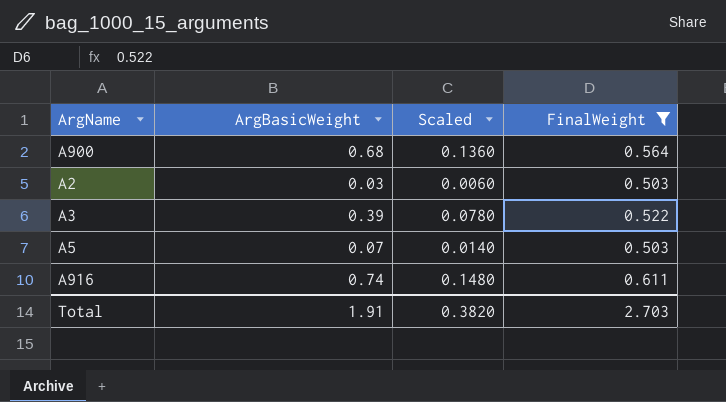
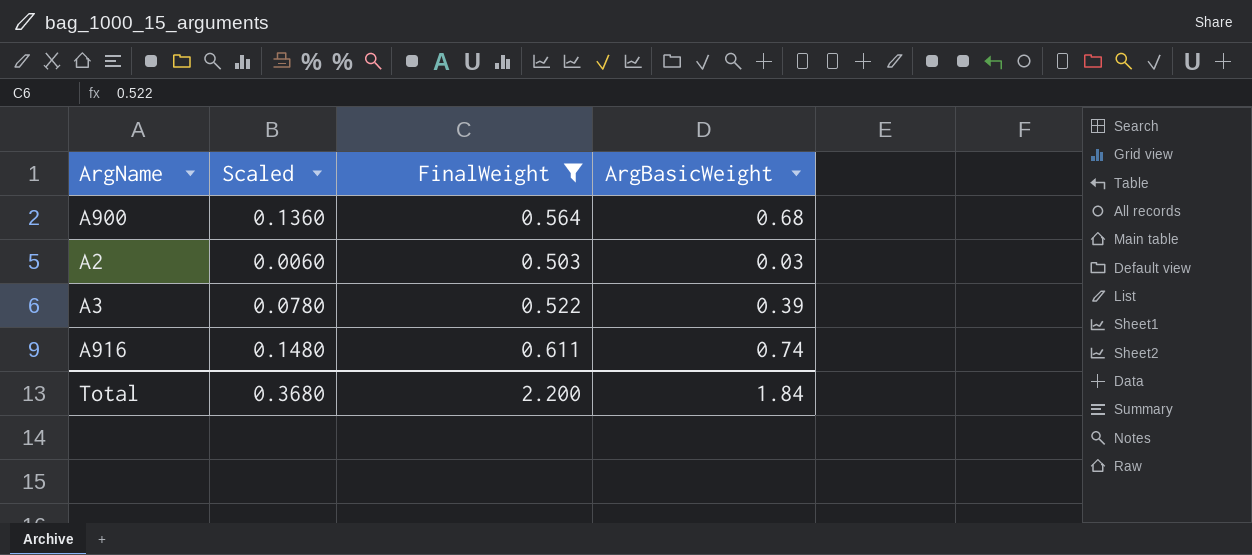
column ArgBasicWeight | position: 2 -> 4
row A5: 0.07 | 0.0140 | 0.503 -> none
Total | Scaled: 0.3820 -> 0.3680
Total | FinalWeight: 2.703 -> 2.200
Total | ArgBasicWeight: 1.91 -> 1.84

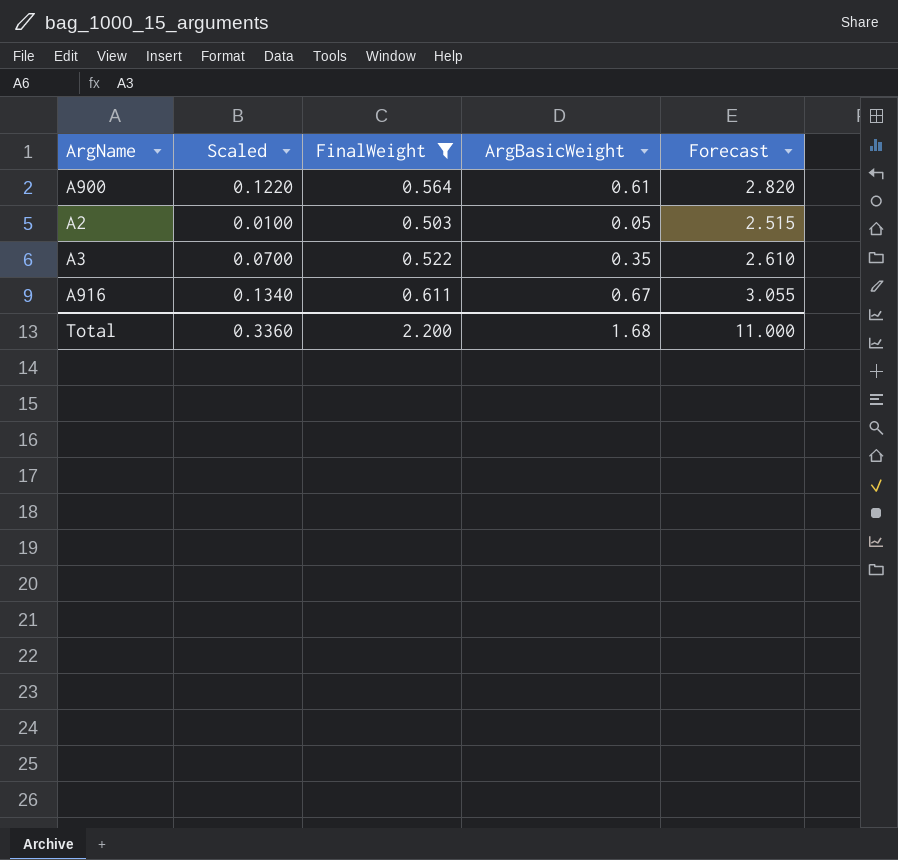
column Forecast | formula: none -> [FinalWeight] * 5
A900 | Scaled: 0.1360 -> 0.1220
A900 | ArgBasicWeight: 0.68 -> 0.61
A2 | Scaled: 0.0060 -> 0.0100
A2 | ArgBasicWeight: 0.03 -> 0.05
A3 | Scaled: 0.0780 -> 0.0700
A3 | ArgBasicWeight: 0.39 -> 0.35
A916 | Scaled: 0.1480 -> 0.1340
A916 | ArgBasicWeight: 0.74 -> 0.67
Total | Scaled: 0.3680 -> 0.3360
Total | ArgBasicWeight: 1.84 -> 1.68

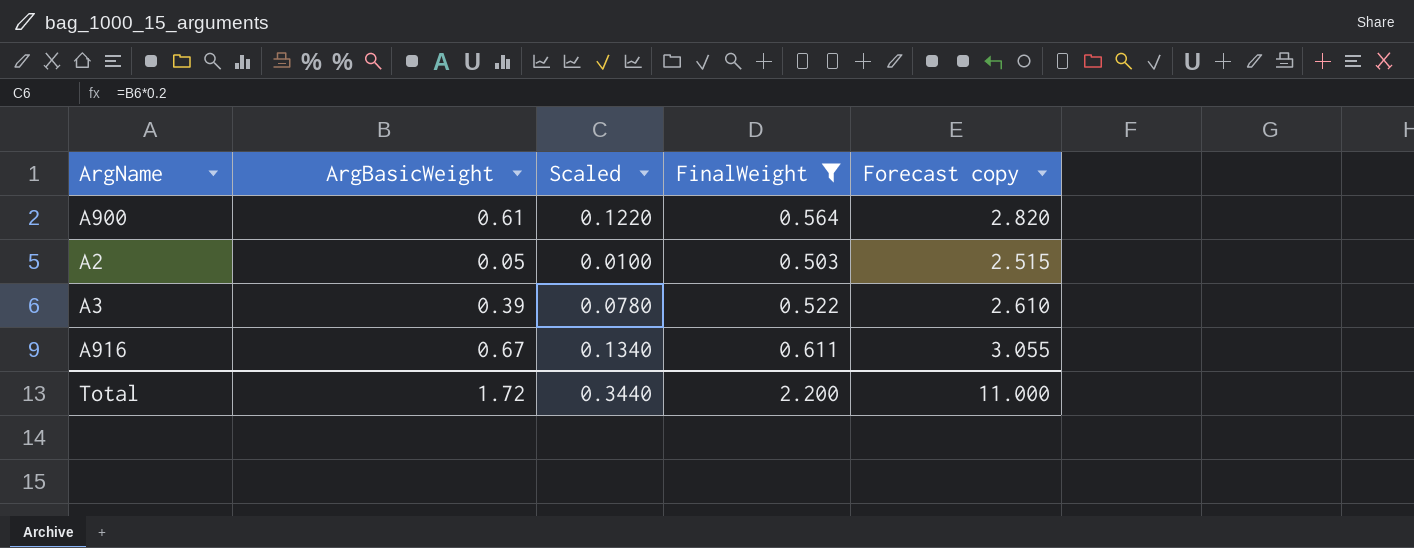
column ArgBasicWeight | position: 4 -> 2
column name: Forecast -> Forecast copy
A3 | ArgBasicWeight: 0.35 -> 0.39
A3 | Scaled: 0.0700 -> 0.0780
Total | ArgBasicWeight: 1.68 -> 1.72
Total | Scaled: 0.3360 -> 0.3440

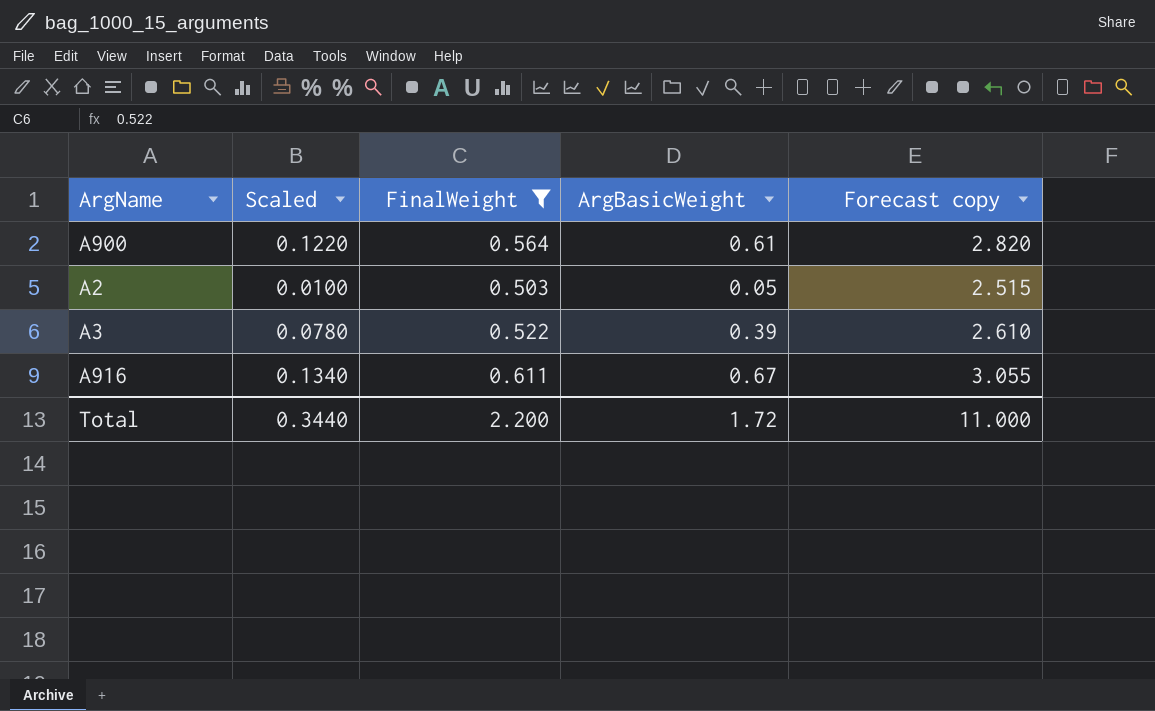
column ArgBasicWeight | position: 2 -> 4

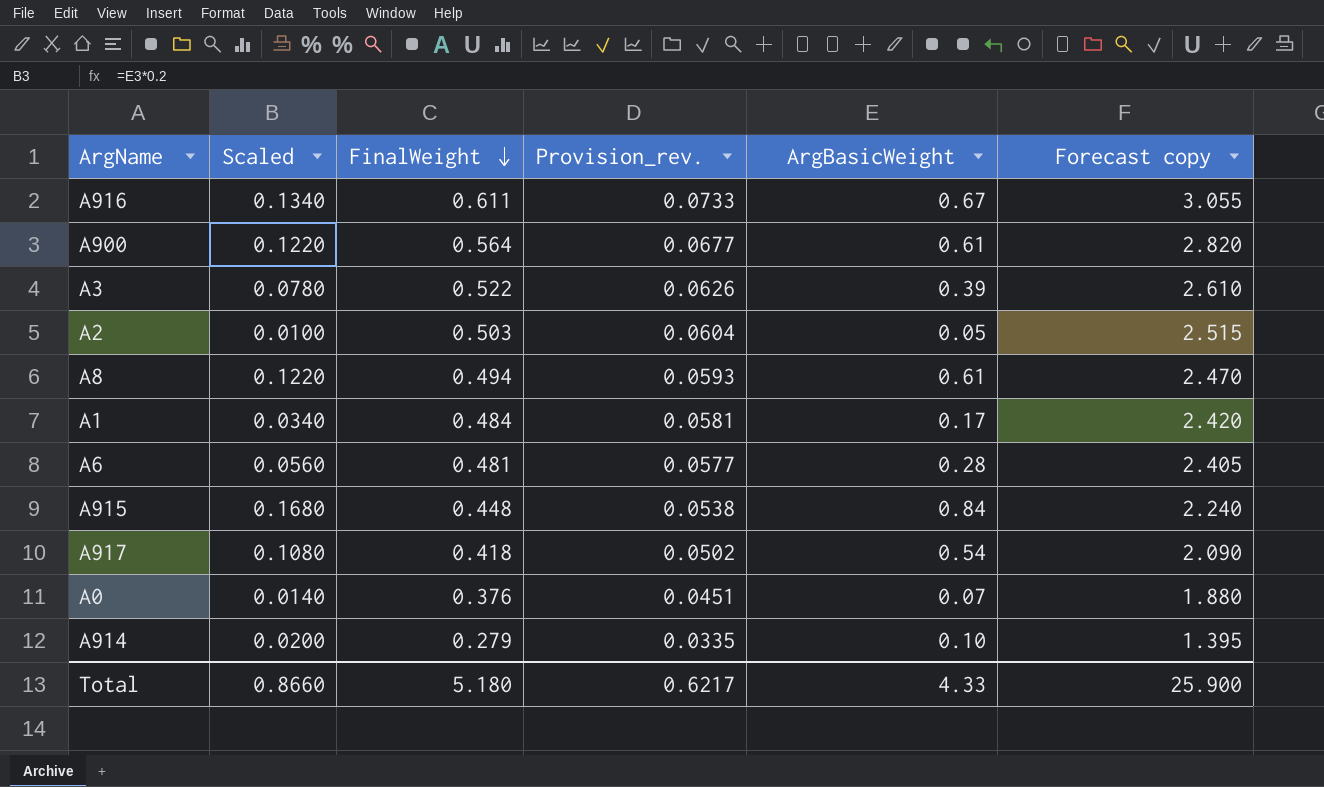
filter: FinalWeight >= 0.503 -> none
row order: none -> FinalWeight descending
column Provision_rev. | formula: none -> [FinalWeight] * 0.12
Total | Scaled: 0.3440 -> 0.8660
Total | FinalWeight: 2.200 -> 5.180
Total | ArgBasicWeight: 1.72 -> 4.33
Total | Forecast copy: 11.000 -> 25.900

